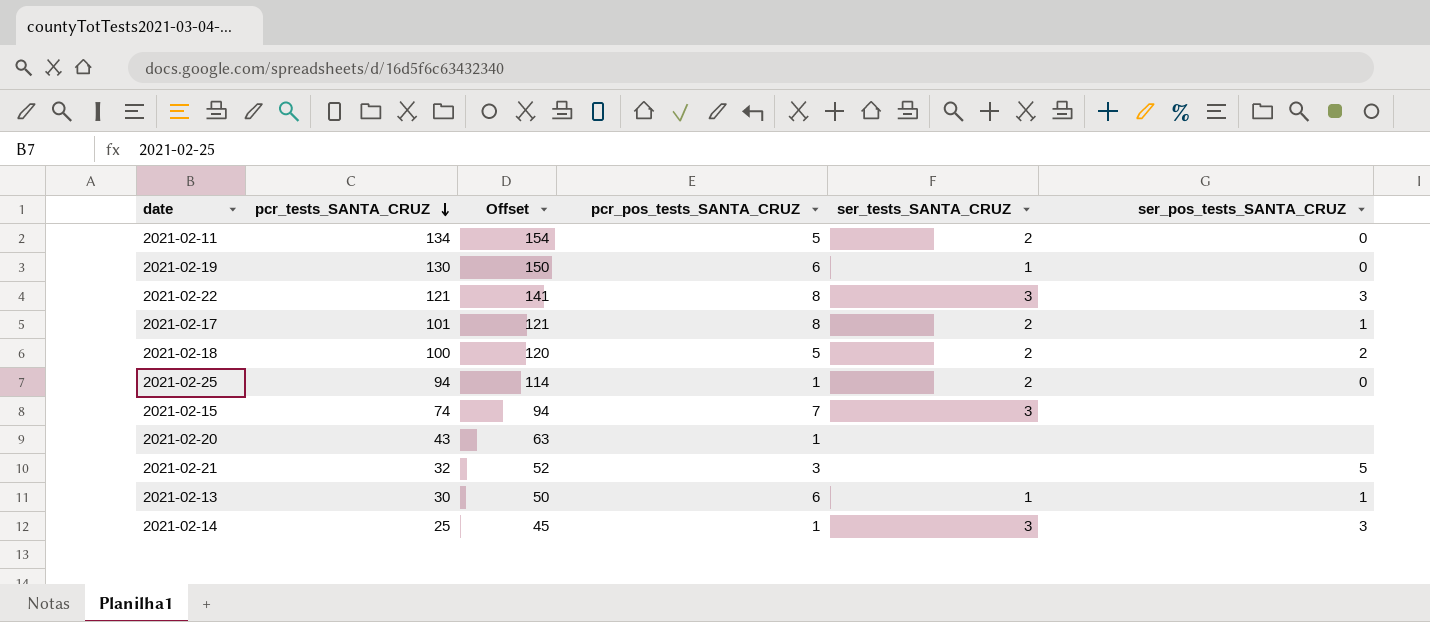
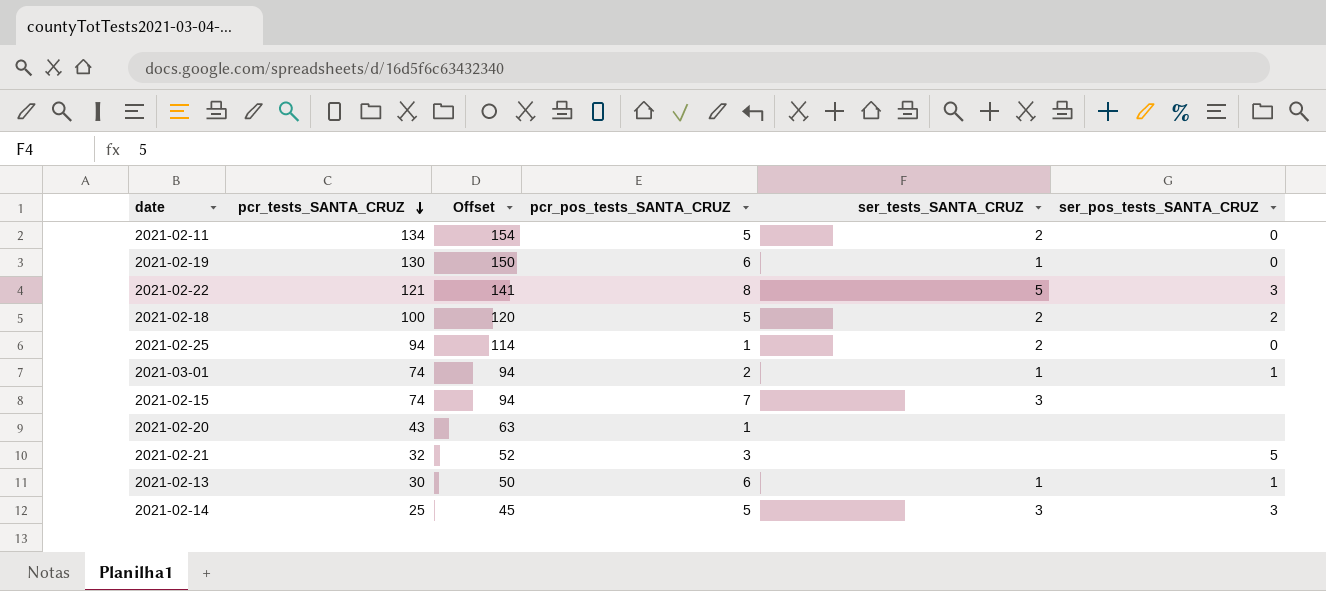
row 2021-02-17: 101 | 121 | 8 | 2 | 1 -> none
2021-02-22 | ser_tests_SANTA_CRUZ: 3 -> 5
row 2021-03-01: none -> 74 | 94 | 2 | 1 | 1
2021-02-14 | pcr_pos_tests_SANTA_CRUZ: 1 -> 5

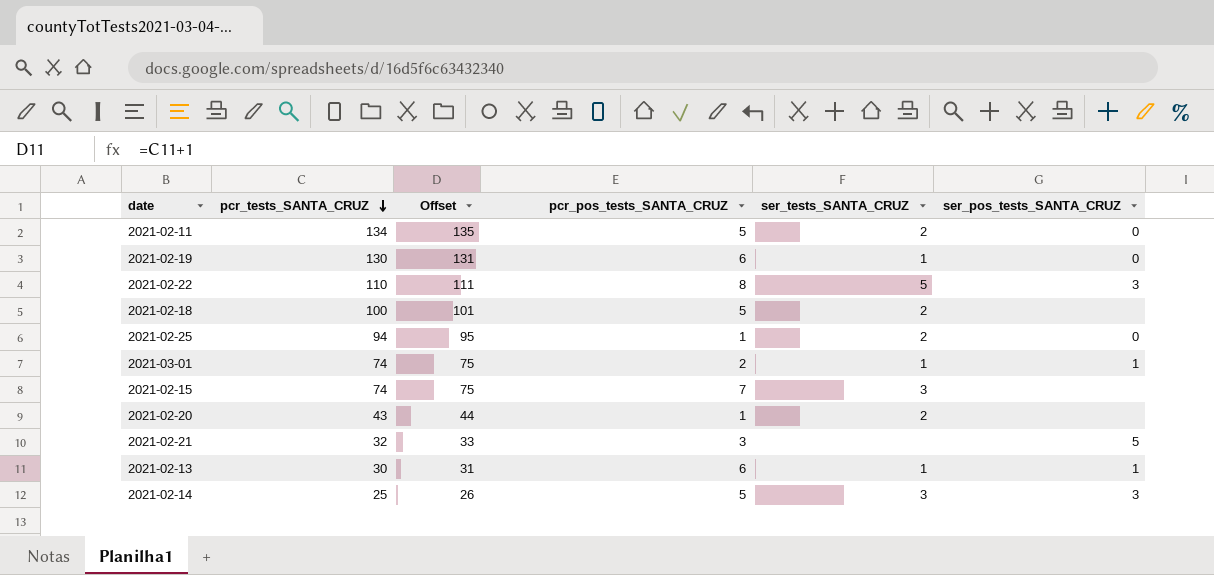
column Offset | formula: [pcr_tests_SANTA_CRUZ] + 20 -> [pcr_tests_SANTA_CRUZ] + 1
2021-02-22 | pcr_tests_SANTA_CRUZ: 121 -> 110
2021-02-18 | ser_pos_tests_SANTA_CRUZ: 2 -> none
2021-02-20 | ser_tests_SANTA_CRUZ: none -> 2

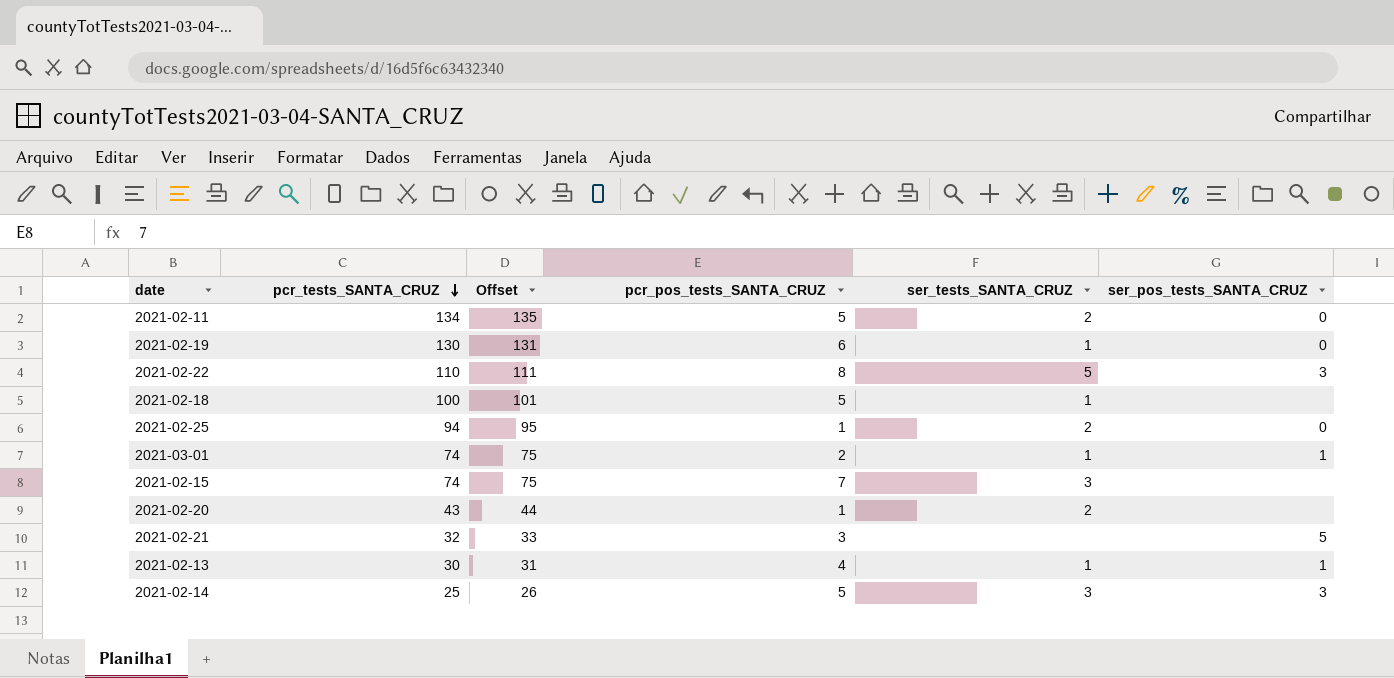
2021-02-18 | ser_tests_SANTA_CRUZ: 2 -> 1
2021-02-13 | pcr_pos_tests_SANTA_CRUZ: 6 -> 4

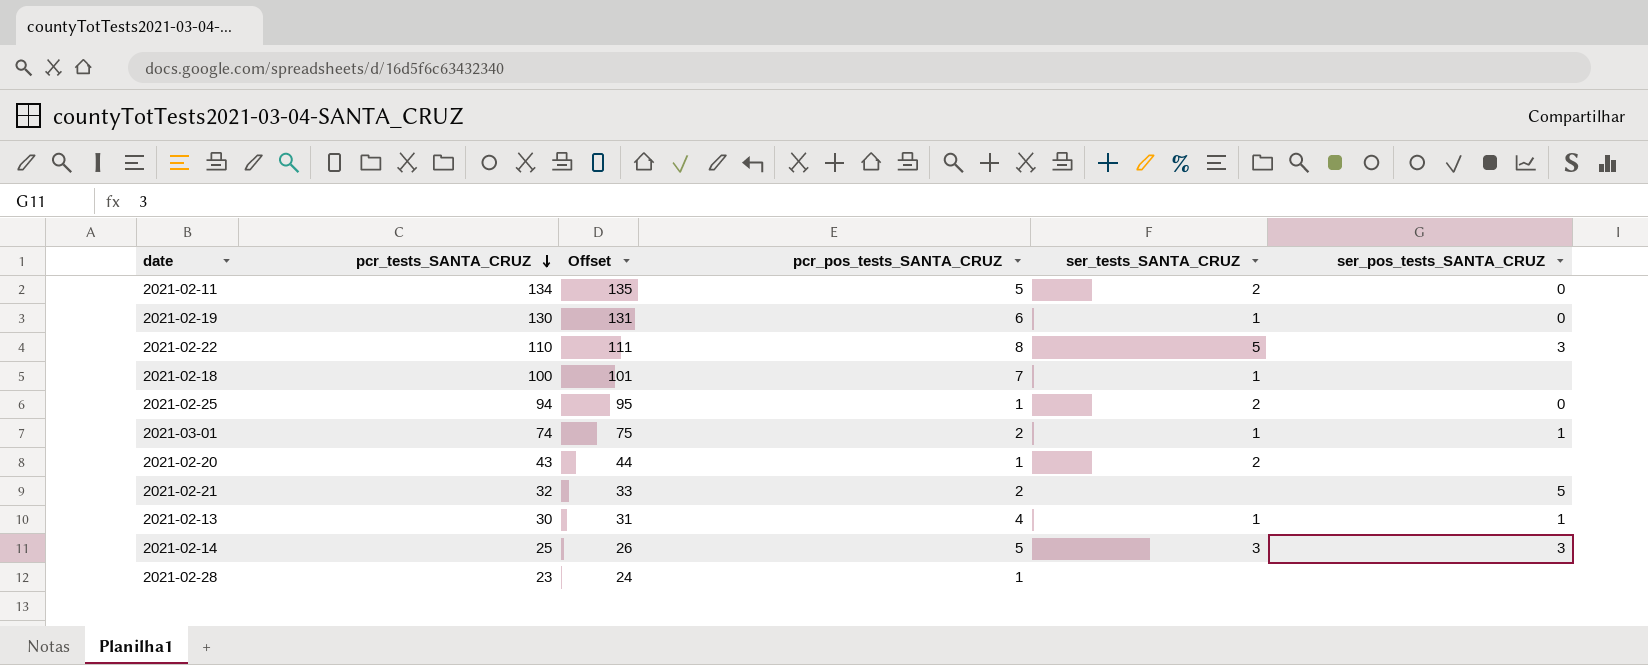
row 2021-02-15: 74 | 75 | 7 | 3 | none -> none
2021-02-18 | pcr_pos_tests_SANTA_CRUZ: 5 -> 7
2021-02-21 | pcr_pos_tests_SANTA_CRUZ: 3 -> 2
row 2021-02-28: none -> 23 | 24 | 1 | none | none

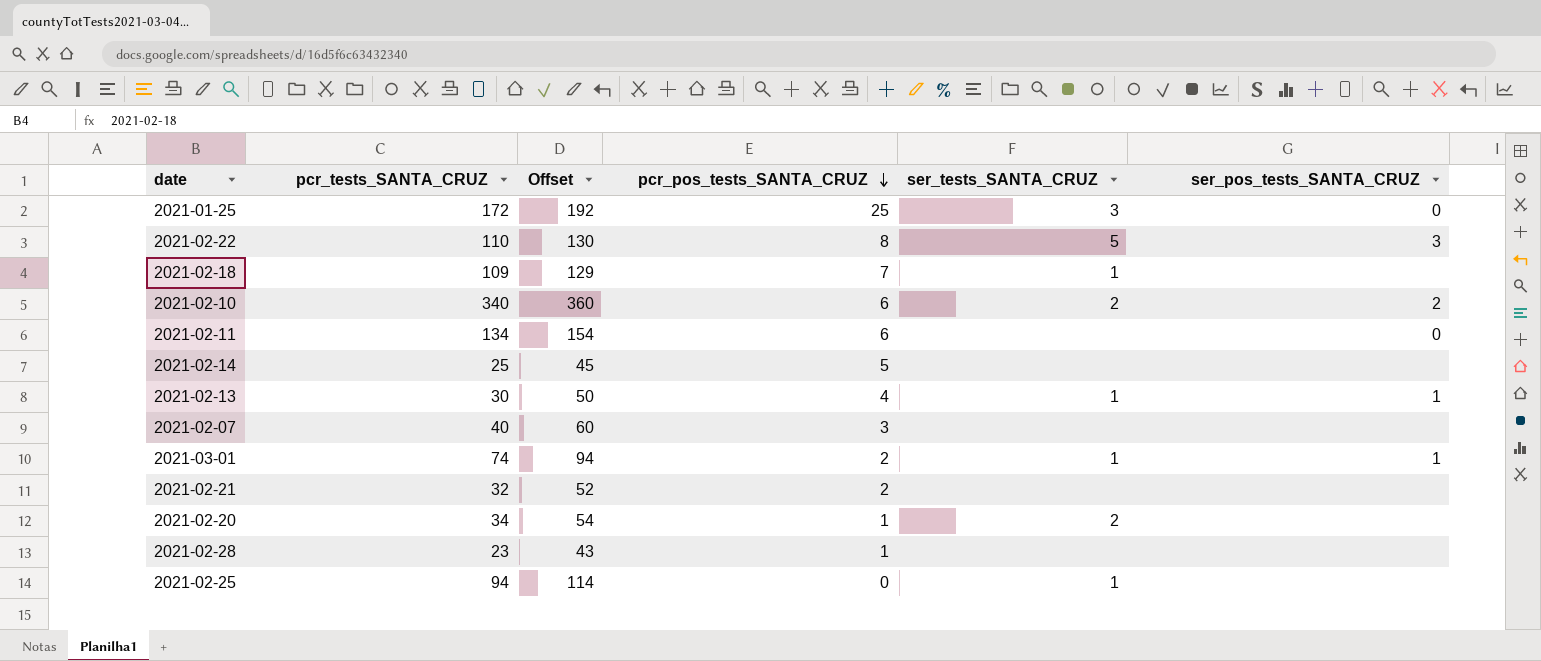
row order: pcr_tests_SANTA_CRUZ descending -> pcr_pos_tests_SANTA_CRUZ descending
column Offset | formula: [pcr_tests_SANTA_CRUZ] + 1 -> [pcr_tests_SANTA_CRUZ] + 20
row 2021-02-19: 130 | 131 | 6 | 1 | 0 -> none
row 2021-01-25: none -> 172 | 192 | 25 | 3 | 0
2021-02-18 | pcr_tests_SANTA_CRUZ: 100 -> 109
row 2021-02-10: none -> 340 | 360 | 6 | 2 | 2
2021-02-11 | pcr_pos_tests_SANTA_CRUZ: 5 -> 6
2021-02-11 | ser_tests_SANTA_CRUZ: 2 -> none
2021-02-14 | ser_tests_SANTA_CRUZ: 3 -> none
2021-02-14 | ser_pos_tests_SANTA_CRUZ: 3 -> none
row 2021-02-07: none -> 40 | 60 | 3 | none | none
2021-02-21 | ser_pos_tests_SANTA_CRUZ: 5 -> none
2021-02-20 | pcr_tests_SANTA_CRUZ: 43 -> 34
2021-02-25 | pcr_pos_tests_SANTA_CRUZ: 1 -> 0
2021-02-25 | ser_tests_SANTA_CRUZ: 2 -> 1
2021-02-25 | ser_pos_tests_SANTA_CRUZ: 0 -> none

